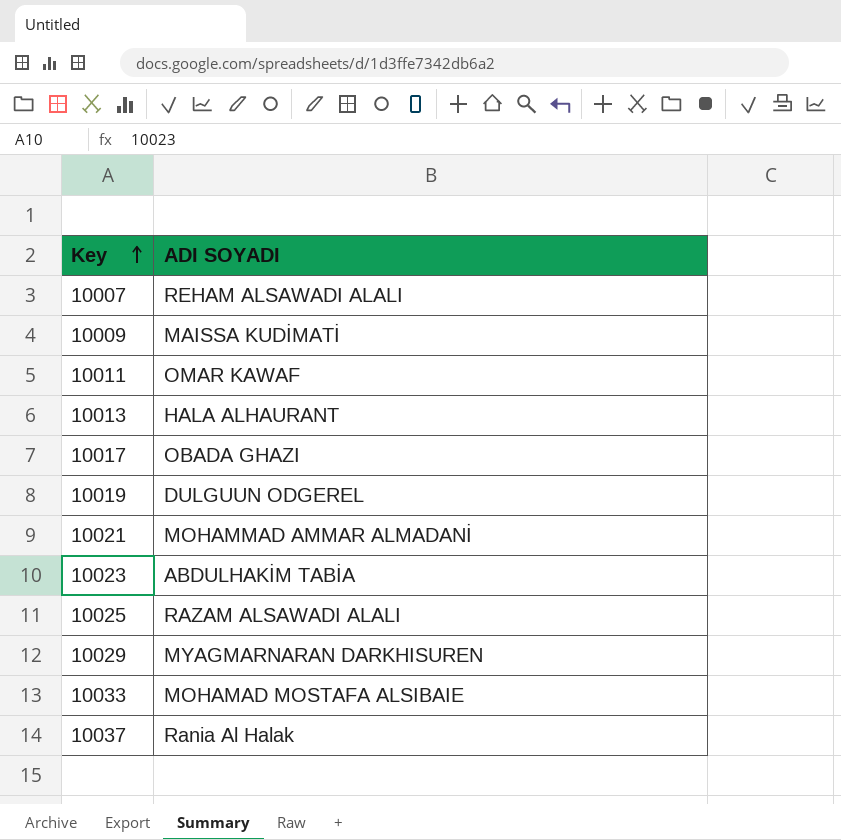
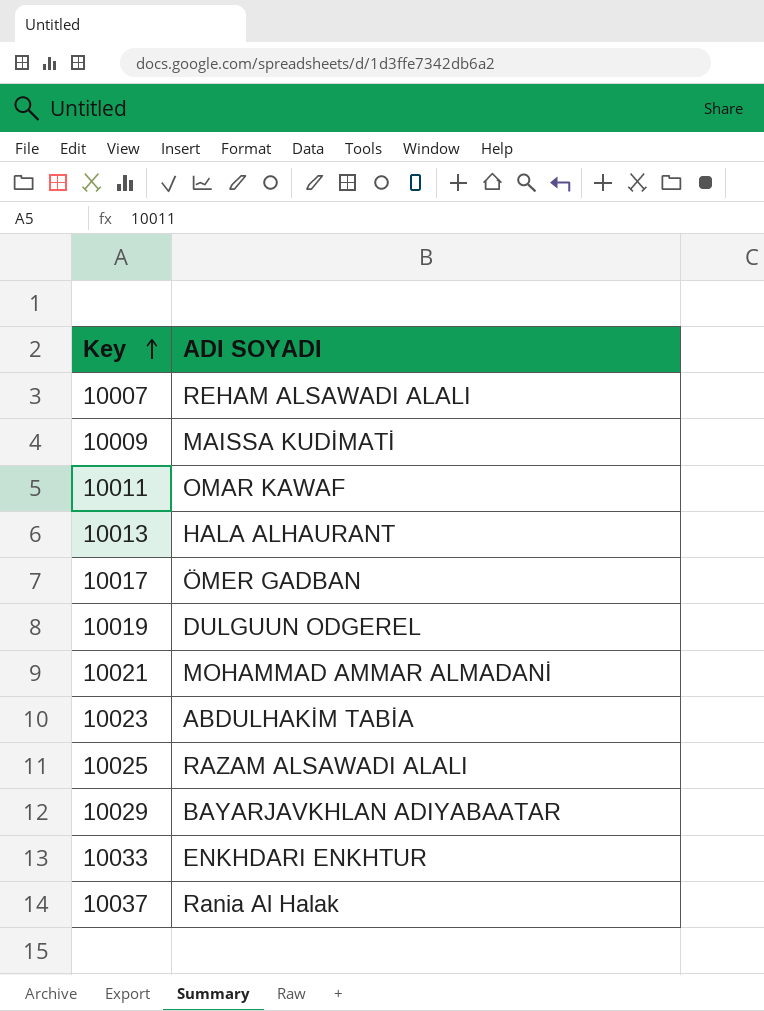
10017 | ADI SOYADI: OBADA GHAZI -> ÖMER GADBAN
10029 | ADI SOYADI: MYAGMARNARAN DARKHISUREN -> BAYARJAVKHLAN ADIYABAATAR
10033 | ADI SOYADI: MOHAMAD MOSTAFA ALSIBAIE -> ENKHDARI ENKHTUR

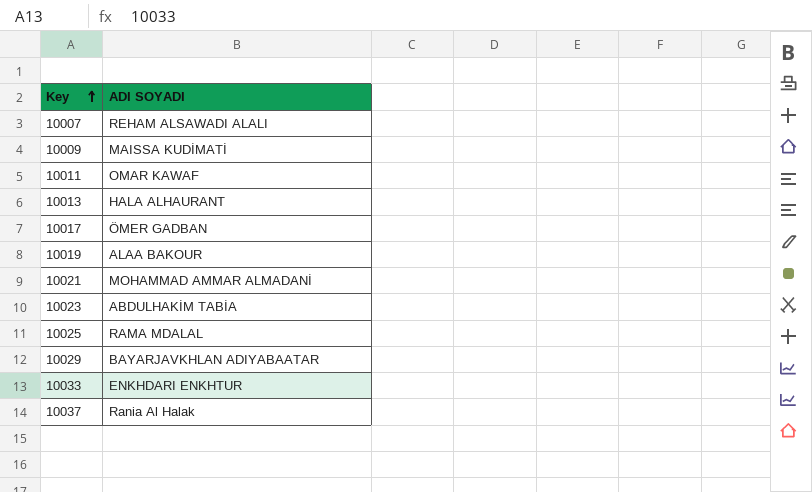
10019 | ADI SOYADI: DULGUUN ODGEREL -> ALAA BAKOUR
10025 | ADI SOYADI: RAZAM ALSAWADI ALALI -> RAMA MDALAL

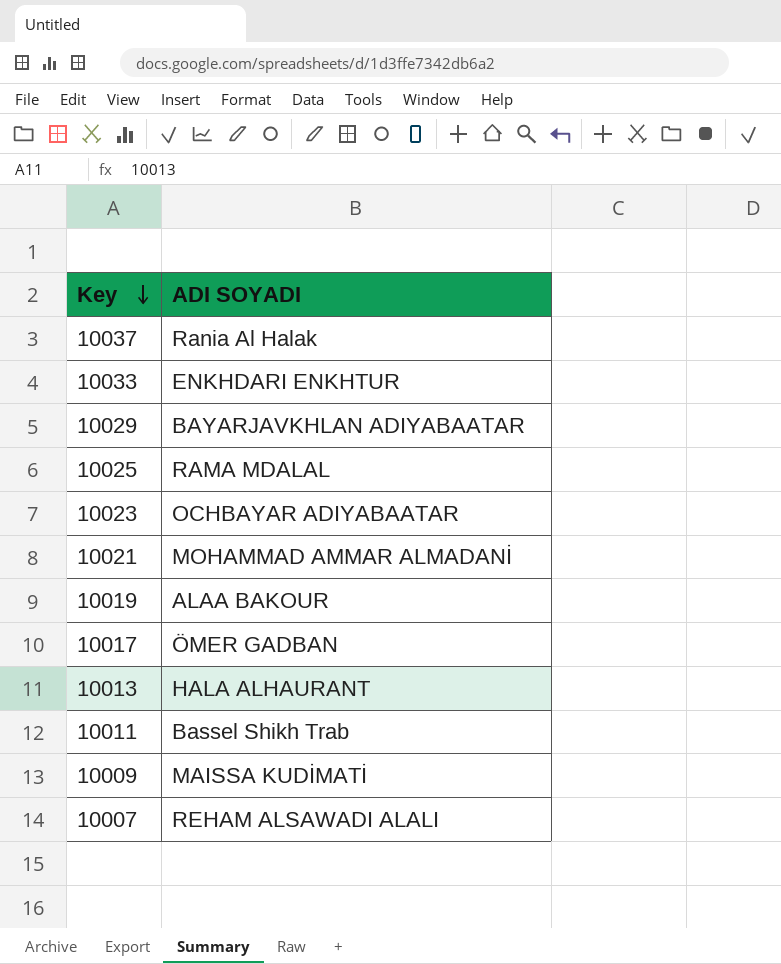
row order: Key ascending -> Key descending
10023 | ADI SOYADI: ABDULHAKİM TABİA -> OCHBAYAR ADIYABAATAR
10011 | ADI SOYADI: OMAR KAWAF -> Bassel Shikh Trab

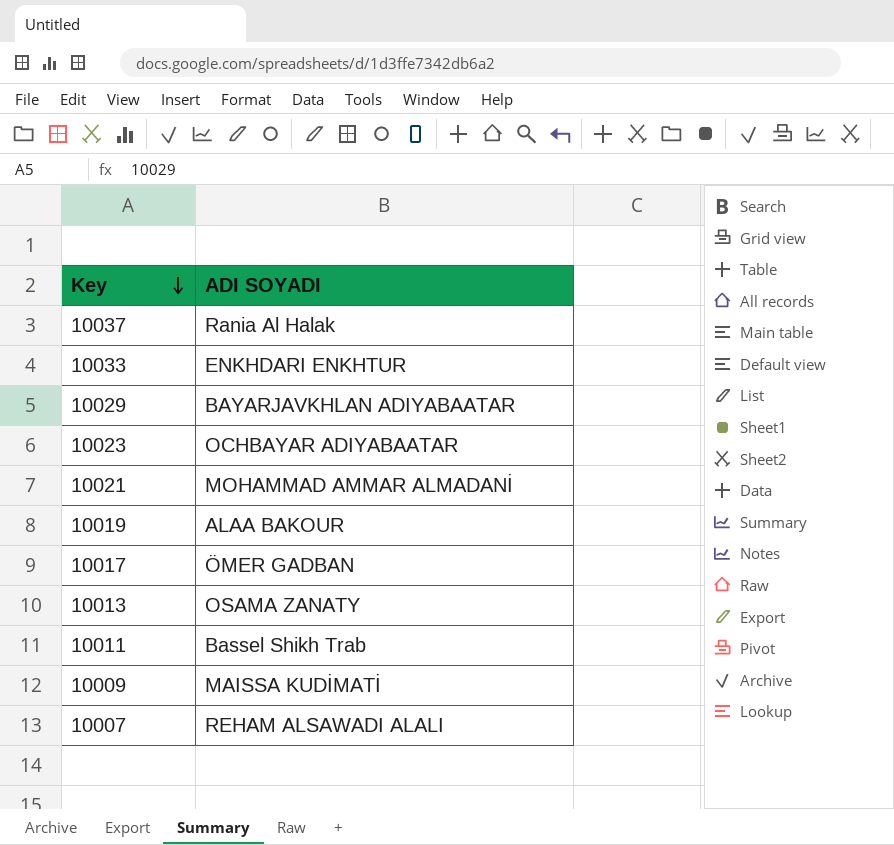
row 10025: RAMA MDALAL -> none
10013 | ADI SOYADI: HALA ALHAURANT -> OSAMA ZANATY

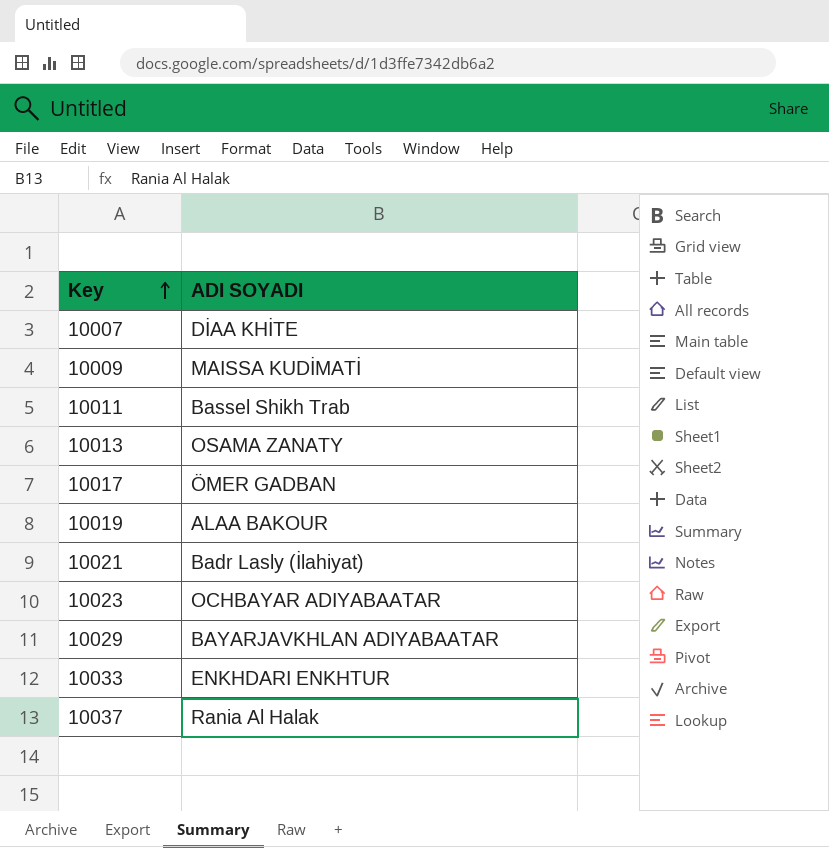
row order: Key descending -> Key ascending
10007 | ADI SOYADI: REHAM ALSAWADI ALALI -> DİAA KHİTE
10021 | ADI SOYADI: MOHAMMAD AMMAR ALMADANİ -> Badr Lasly (İlahiyat)

